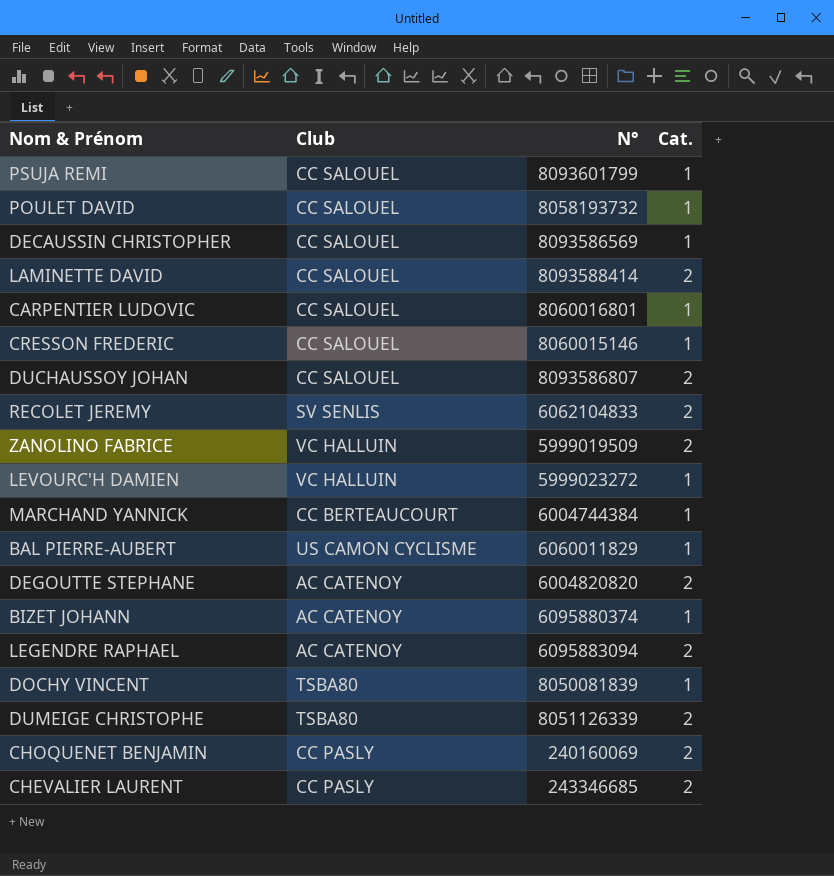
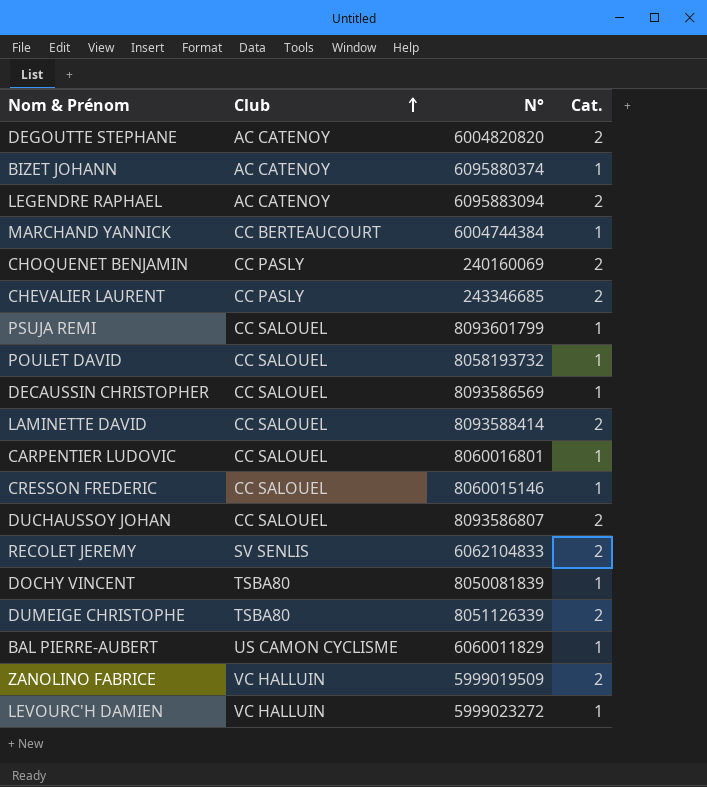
row order: none -> Club ascending

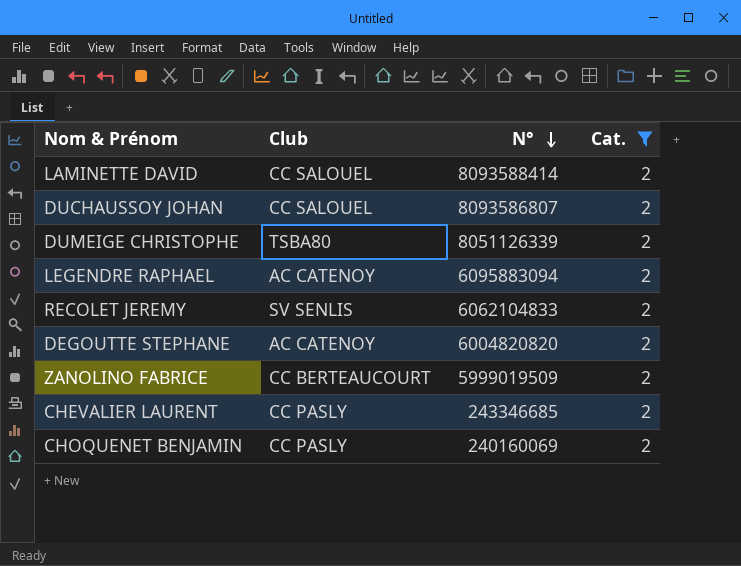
filter: none -> Cat. = 2
row order: Club ascending -> N° descending
ZANOLINO FABRICE | Club: VC HALLUIN -> CC BERTEAUCOURT

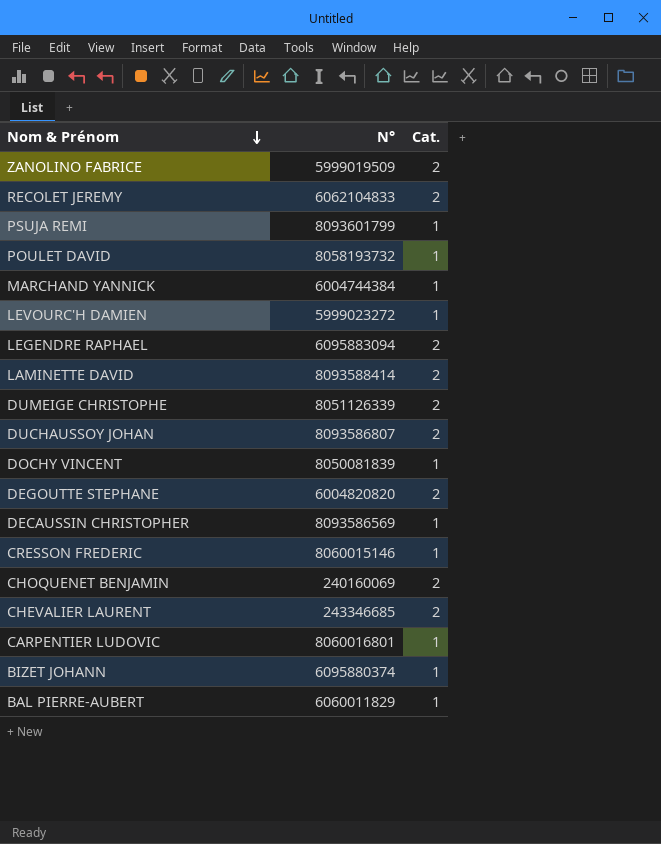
filter: Cat. = 2 -> none
row order: N° descending -> Nom & Prénom descending
column Club | position: 2 -> none

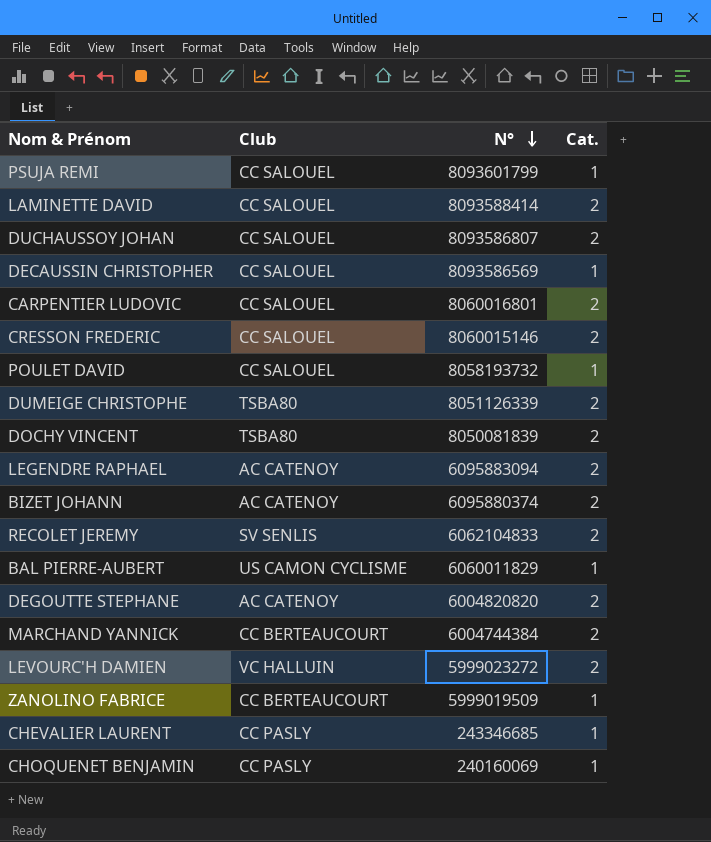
row order: Nom & Prénom descending -> N° descending
column Club | position: none -> 2
CARPENTIER LUDOVIC | Cat.: 1 -> 2
CRESSON FREDERIC | Cat.: 1 -> 2
DOCHY VINCENT | Cat.: 1 -> 2
BIZET JOHANN | Cat.: 1 -> 2
MARCHAND YANNICK | Cat.: 1 -> 2
LEVOURC'H DAMIEN | Cat.: 1 -> 2
ZANOLINO FABRICE | Cat.: 2 -> 1
CHEVALIER LAURENT | Cat.: 2 -> 1
CHOQUENET BENJAMIN | Cat.: 2 -> 1

